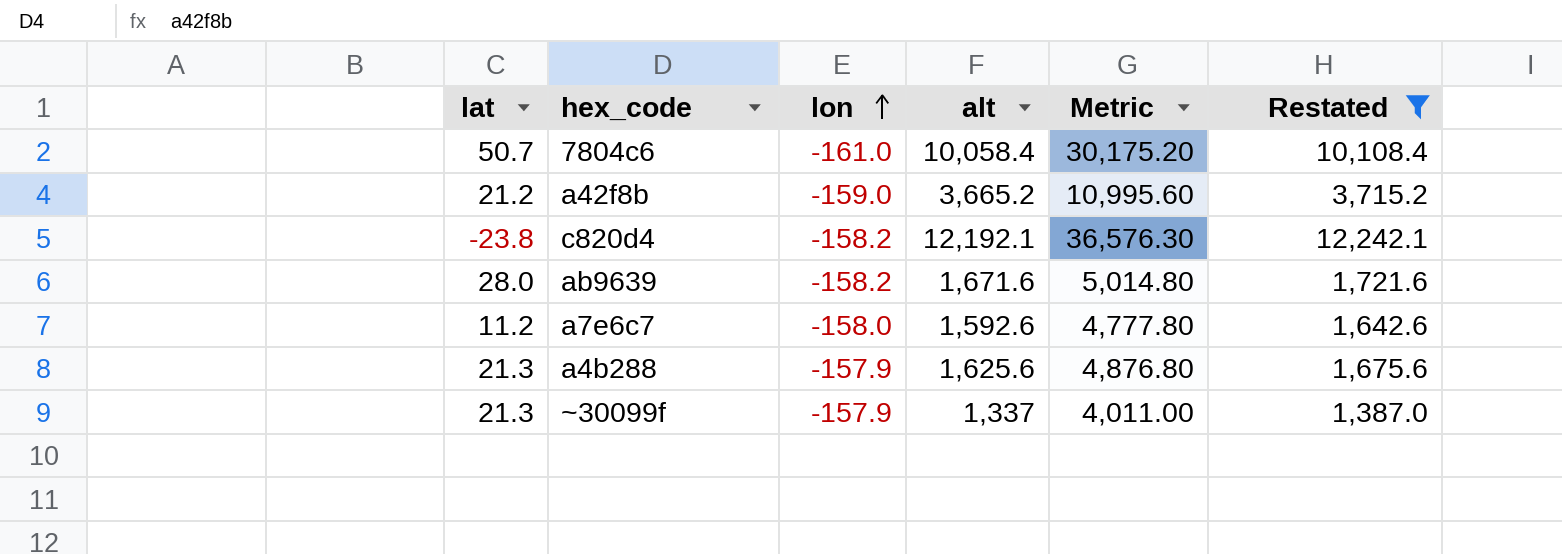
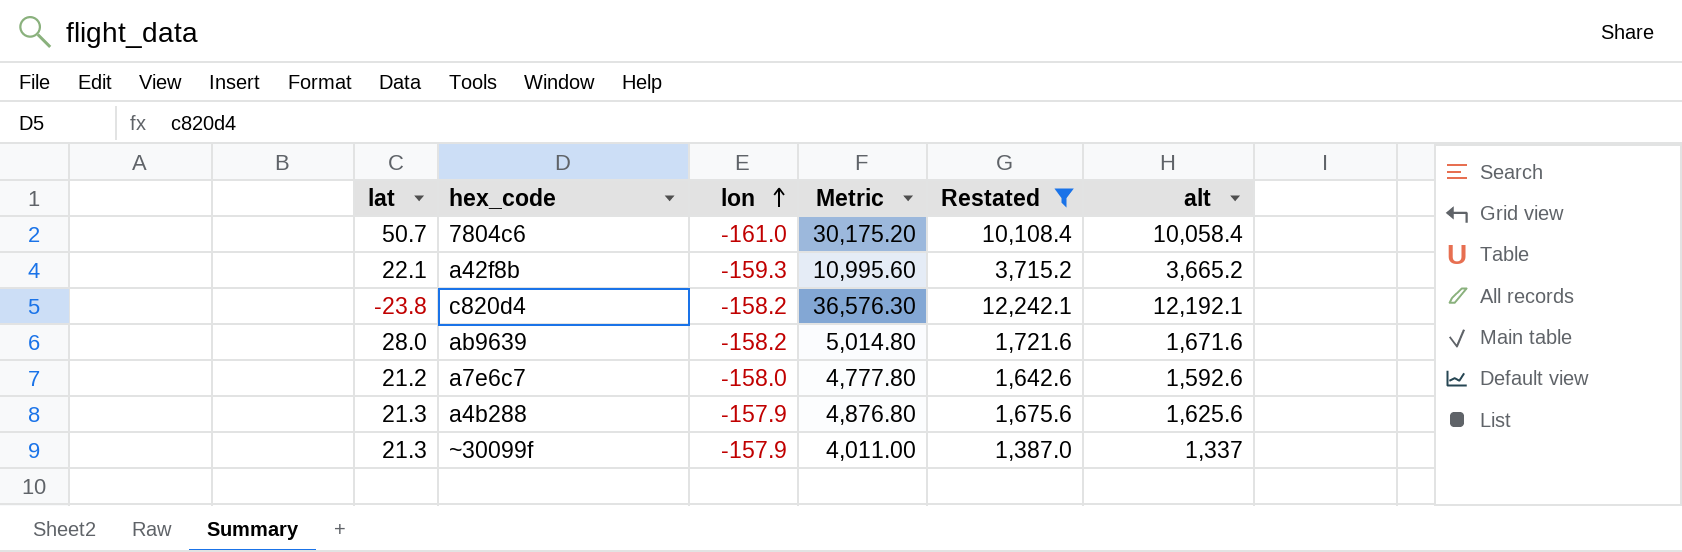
column alt | position: 4 -> 6
a42f8b | lat: 21.2 -> 22.1
a42f8b | lon: -159.0 -> -159.3
a7e6c7 | lat: 11.2 -> 21.2

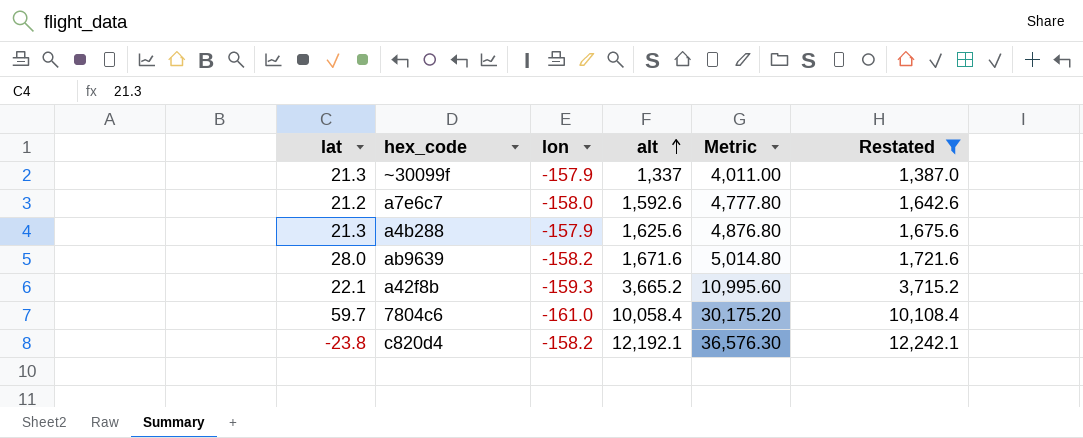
row order: lon ascending -> alt ascending
column alt | position: 6 -> 4
7804c6 | lat: 50.7 -> 59.7

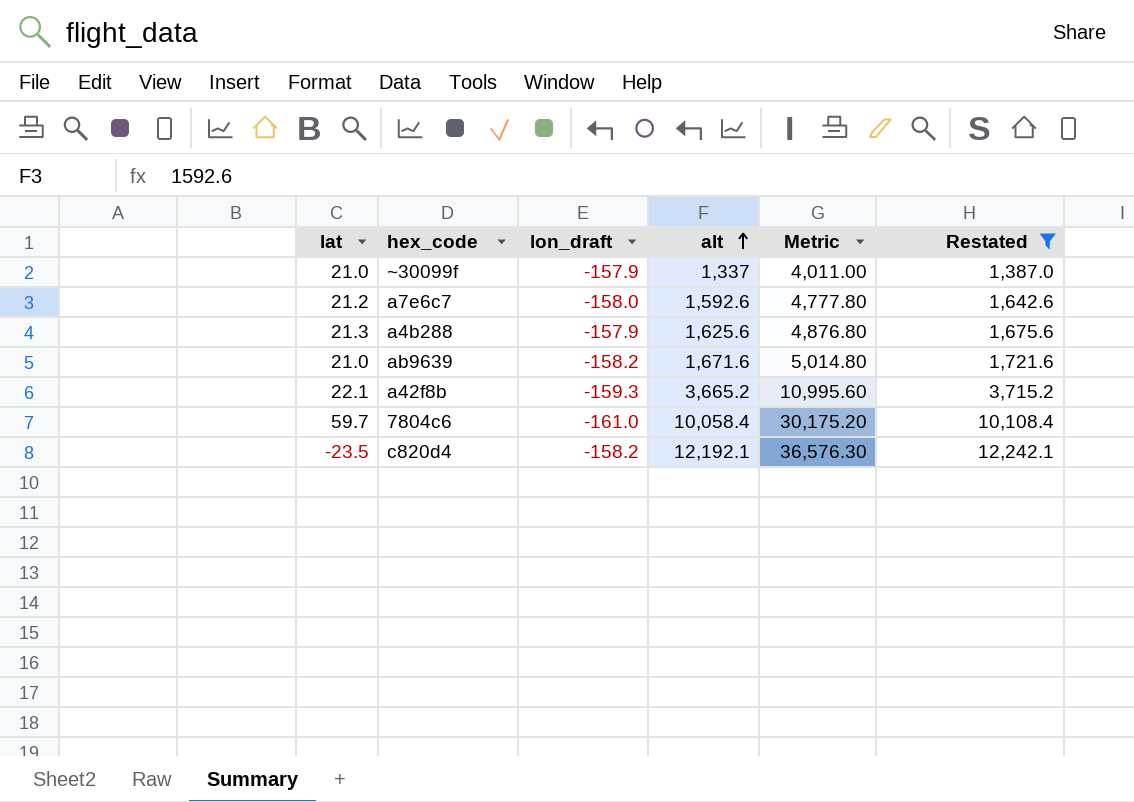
column name: lon -> lon_draft
~30099f | lat: 21.3 -> 21.0
ab9639 | lat: 28.0 -> 21.0
c820d4 | lat: -23.8 -> -23.5

